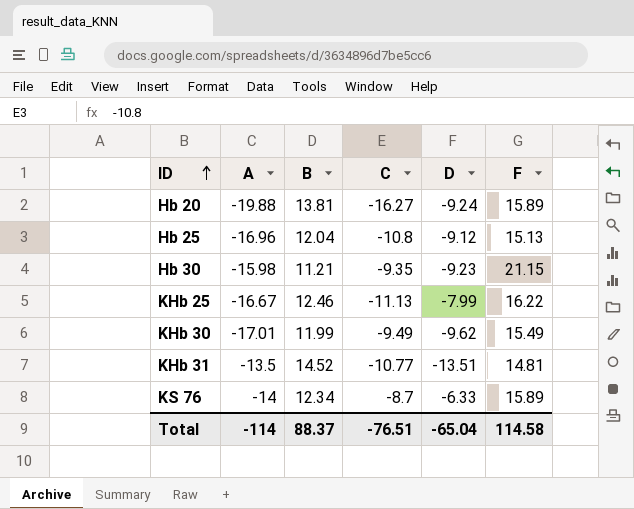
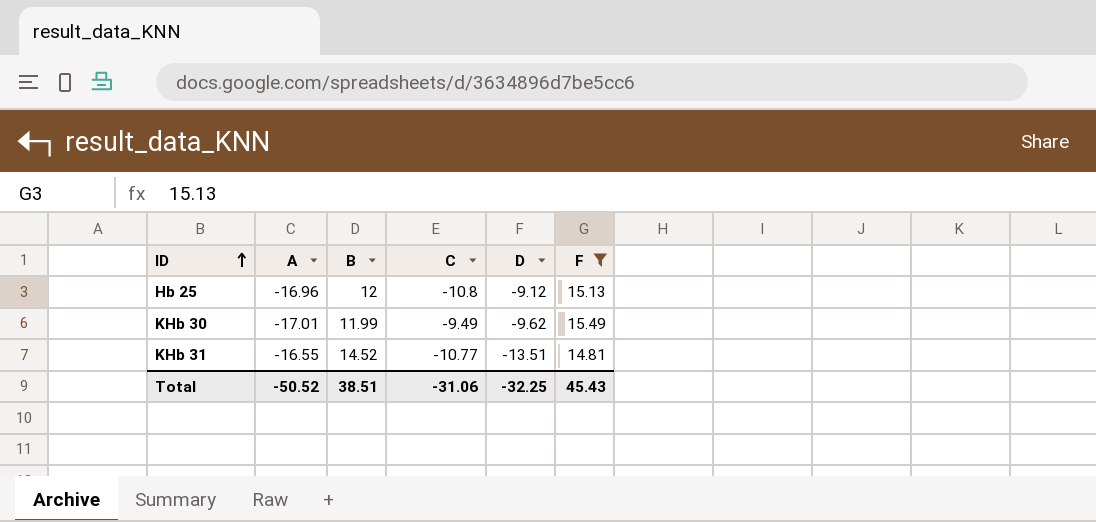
filter: none -> F <= 15.49
Hb 25 | B: 12.04 -> 12
KHb 31 | A: -13.5 -> -16.55
Total | A: -114 -> -50.52
Total | B: 88.37 -> 38.51
Total | C: -76.51 -> -31.06
Total | D: -65.04 -> -32.25
Total | F: 114.58 -> 45.43

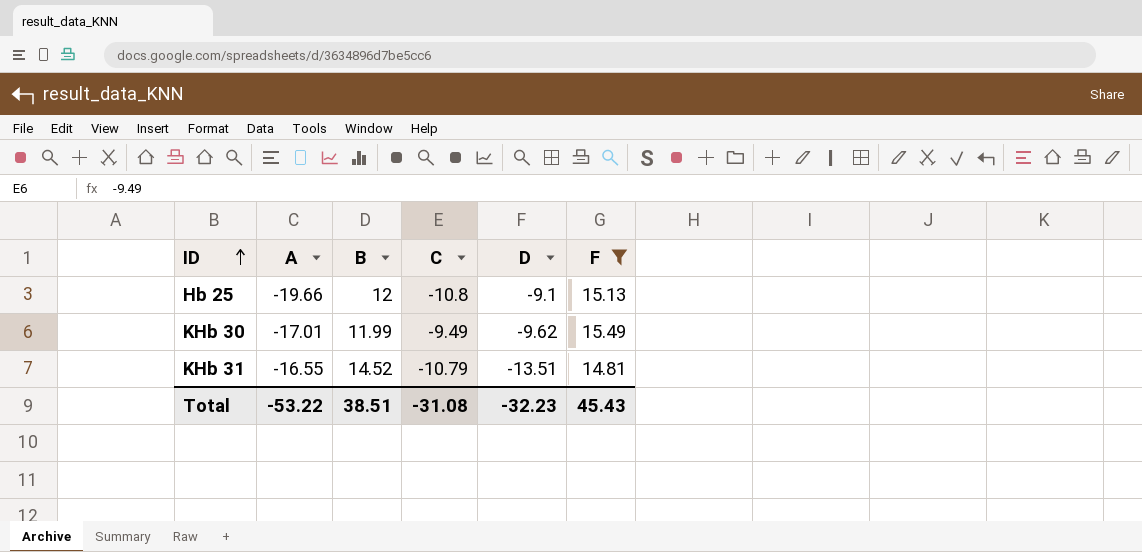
Hb 25 | A: -16.96 -> -19.66
Hb 25 | D: -9.12 -> -9.1
KHb 31 | C: -10.77 -> -10.79
Total | A: -50.52 -> -53.22
Total | C: -31.06 -> -31.08
Total | D: -32.25 -> -32.23

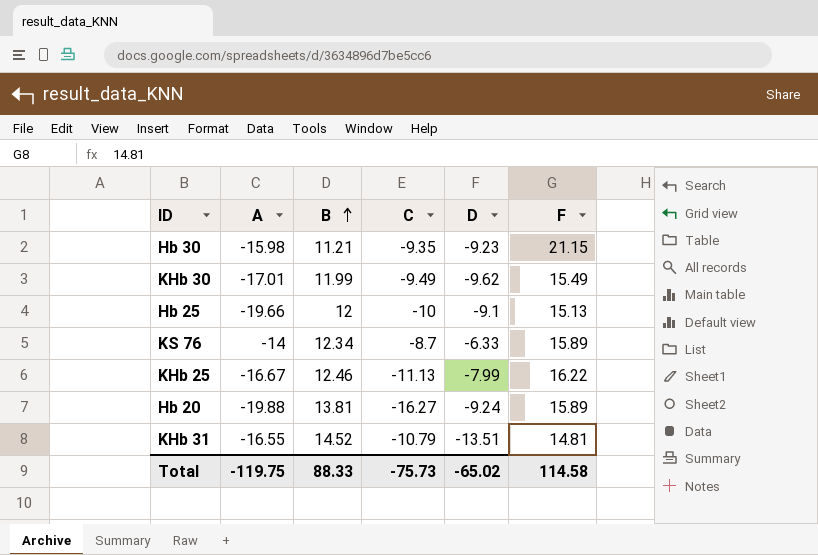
filter: F <= 15.49 -> none
row order: ID ascending -> B ascending
Hb 25 | C: -10.8 -> -10
Total | A: -53.22 -> -119.75
Total | B: 38.51 -> 88.33
Total | C: -31.08 -> -75.73
Total | D: -32.23 -> -65.02
Total | F: 45.43 -> 114.58

